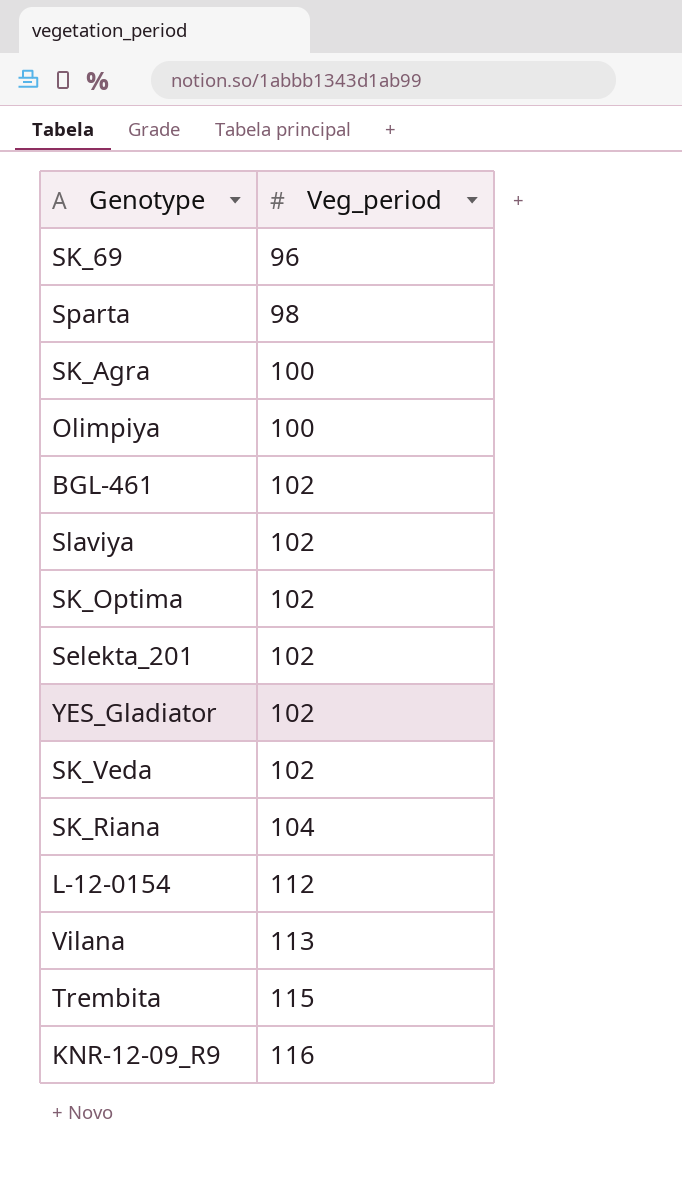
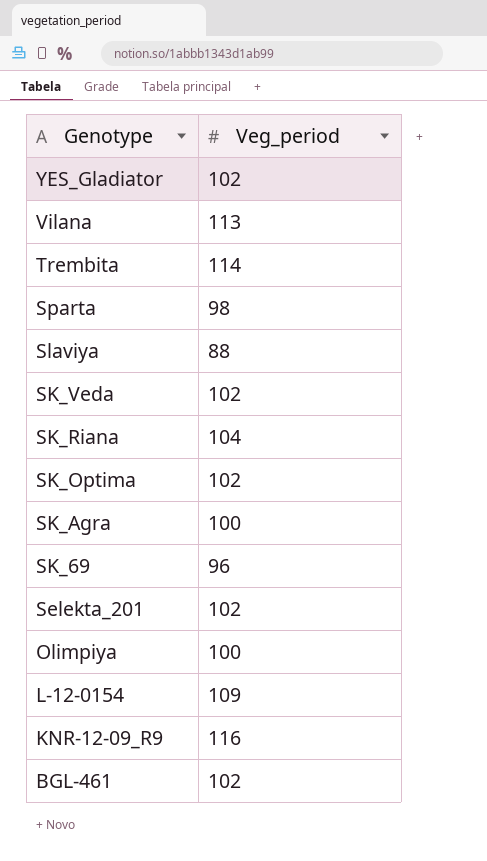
row order: Veg_period ascending -> Genotype descending
Trembita | Veg_period: 115 -> 114
Slaviya | Veg_period: 102 -> 88
L-12-0154 | Veg_period: 112 -> 109

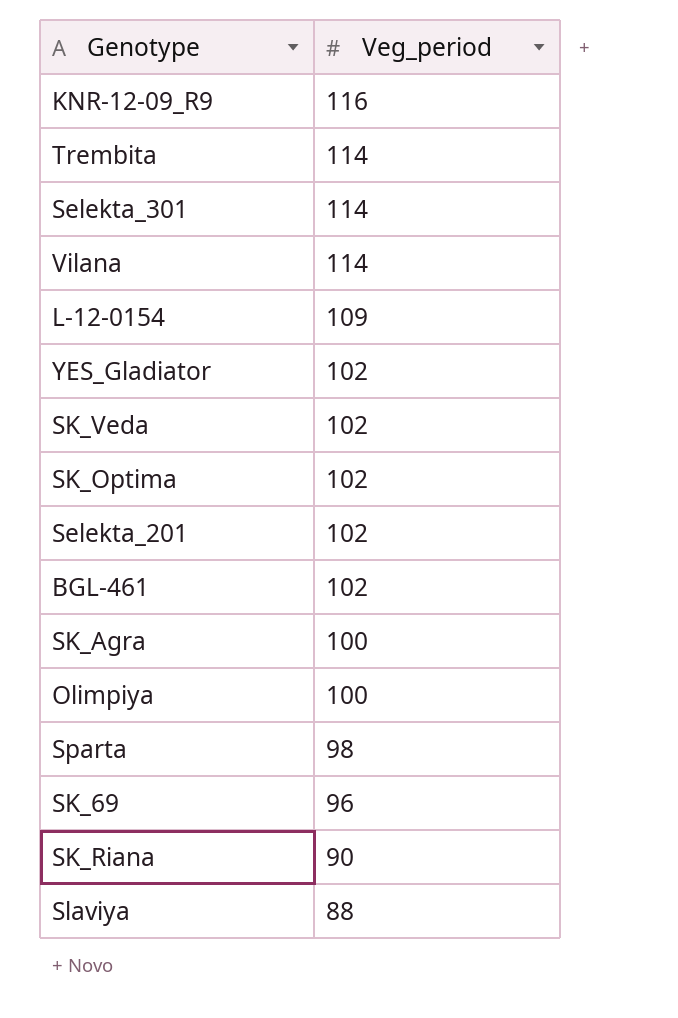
row order: Genotype descending -> Veg_period descending
row Selekta_301: none -> 114
Vilana | Veg_period: 113 -> 114
SK_Riana | Veg_period: 104 -> 90

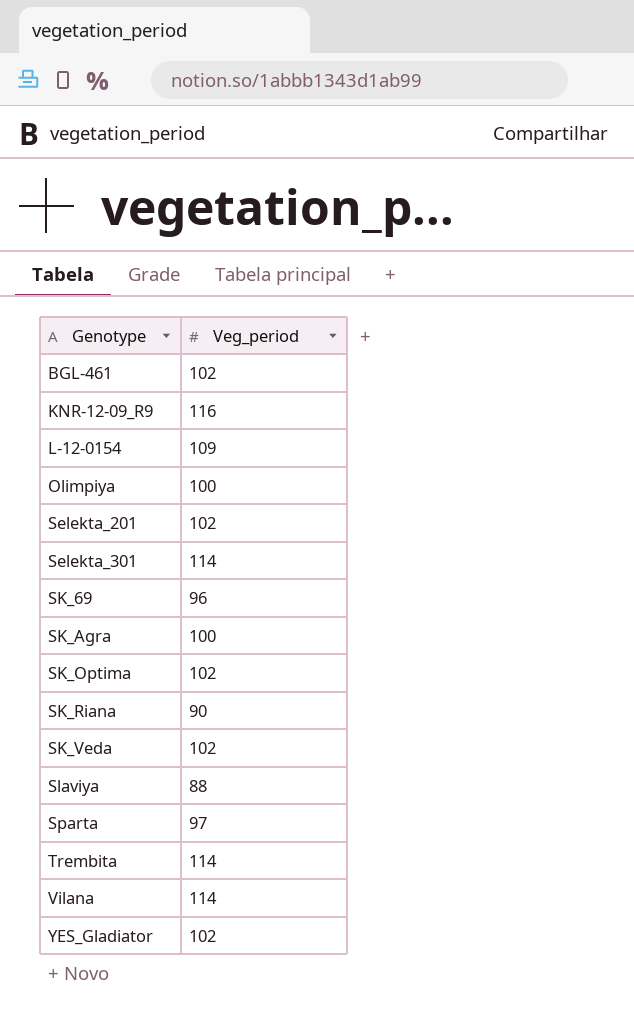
row order: Veg_period descending -> Genotype ascending
Sparta | Veg_period: 98 -> 97

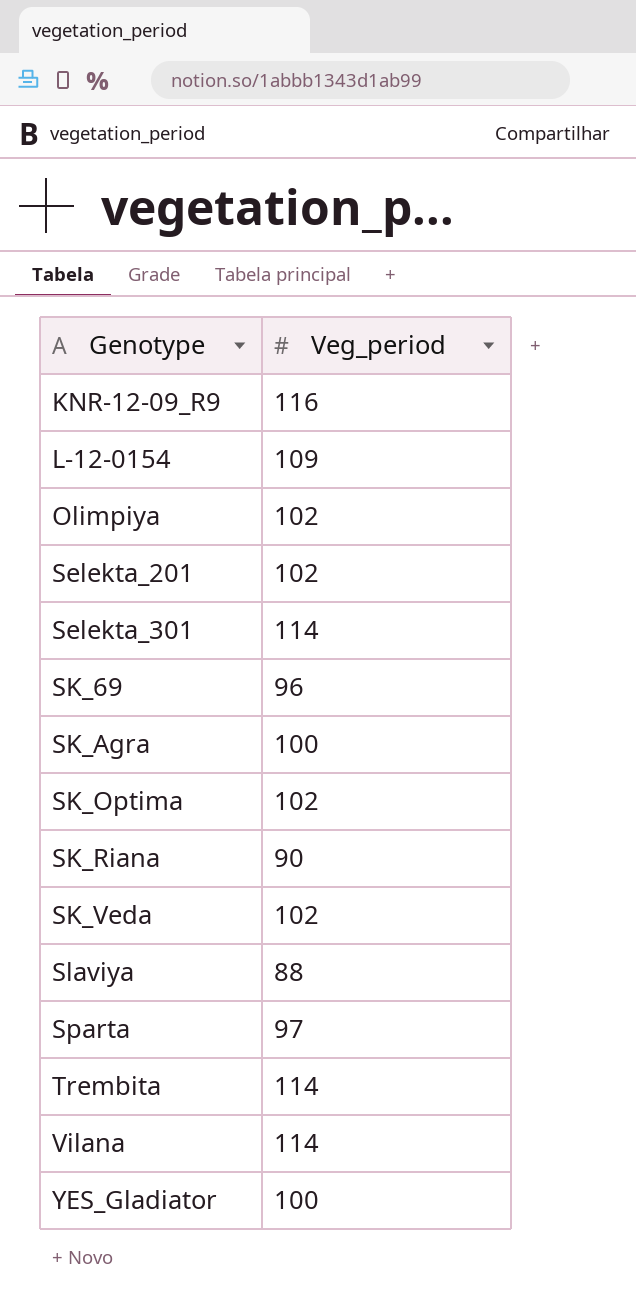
row BGL-461: 102 -> none
Olimpiya | Veg_period: 100 -> 102
YES_Gladiator | Veg_period: 102 -> 100

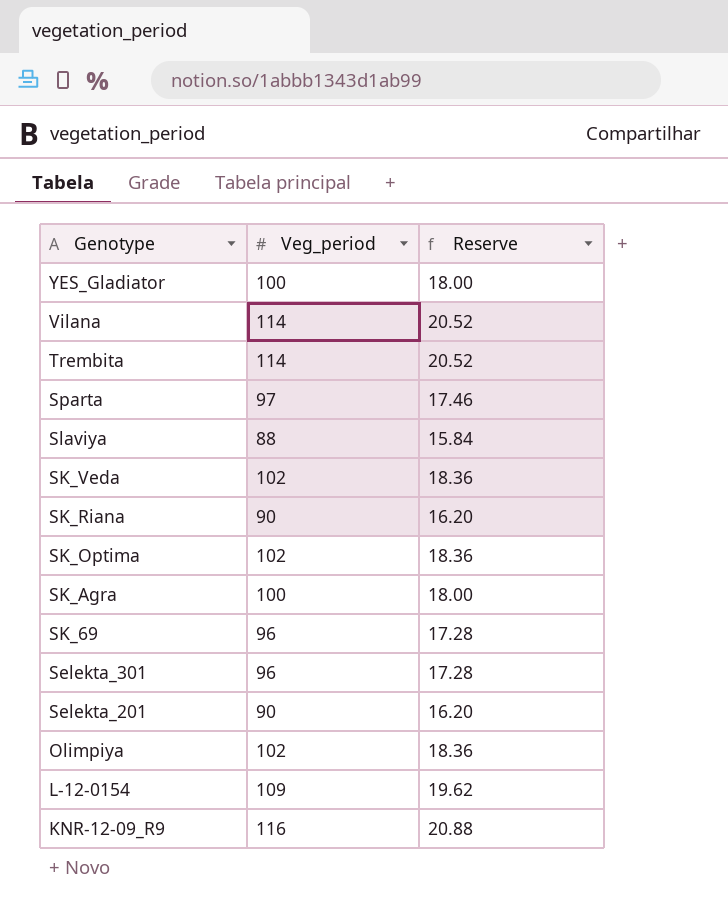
row order: Genotype ascending -> Genotype descending
column Reserve | formula: none -> [Veg_period] * 0.18
Selekta_301 | Veg_period: 114 -> 96
Selekta_201 | Veg_period: 102 -> 90

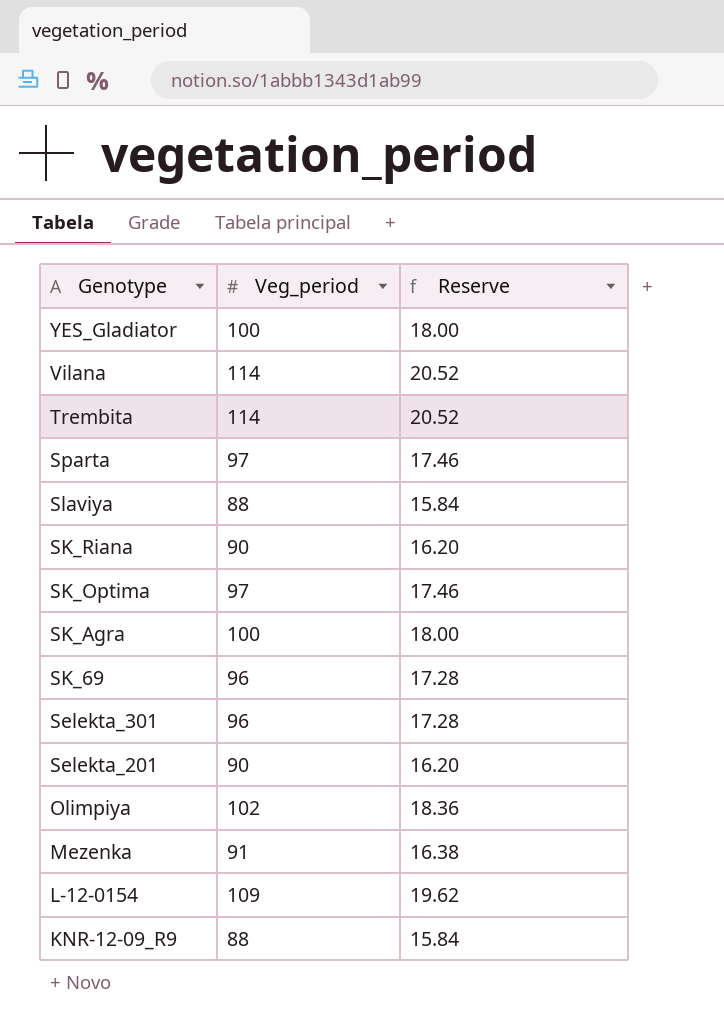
row SK_Veda: 102 | 18.36 -> none
SK_Optima | Veg_period: 102 -> 97
SK_Optima | Reserve: 18.36 -> 17.46
row Mezenka: none -> 91 | 16.38
KNR-12-09_R9 | Veg_period: 116 -> 88
KNR-12-09_R9 | Reserve: 20.88 -> 15.84

